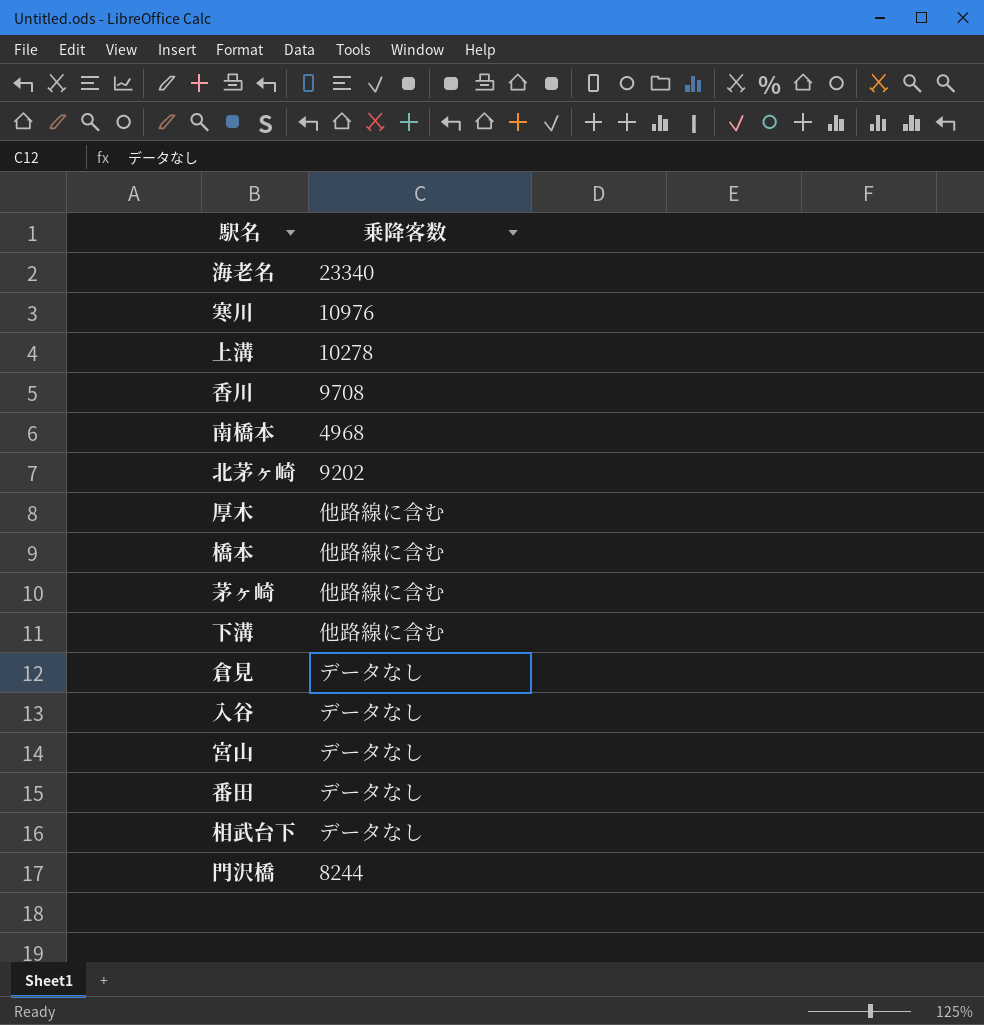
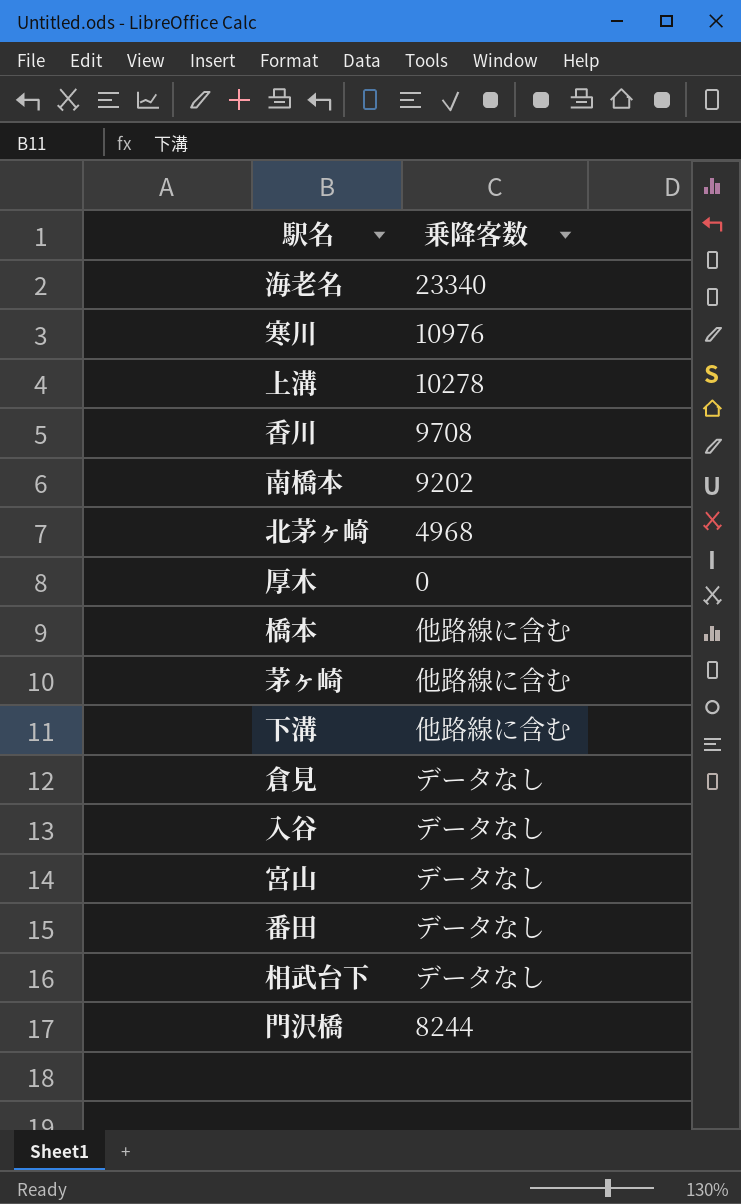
南橋本 | 乗降客数: 4968 -> 9202
北茅ヶ崎 | 乗降客数: 9202 -> 4968
厚木 | 乗降客数: 他路線に含む -> 0

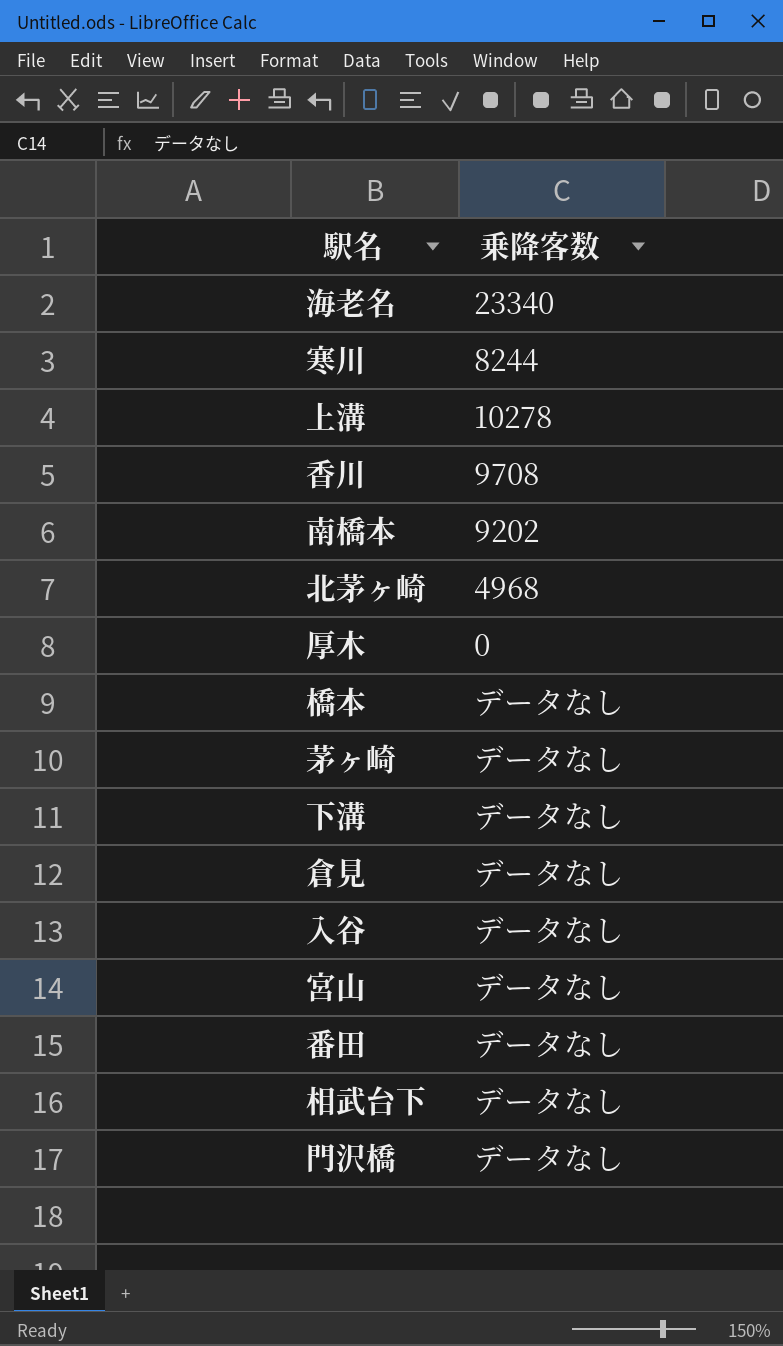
寒川 | 乗降客数: 10976 -> 8244
橋本 | 乗降客数: 他路線に含む -> データなし
茅ヶ崎 | 乗降客数: 他路線に含む -> データなし
下溝 | 乗降客数: 他路線に含む -> データなし
門沢橋 | 乗降客数: 8244 -> データなし

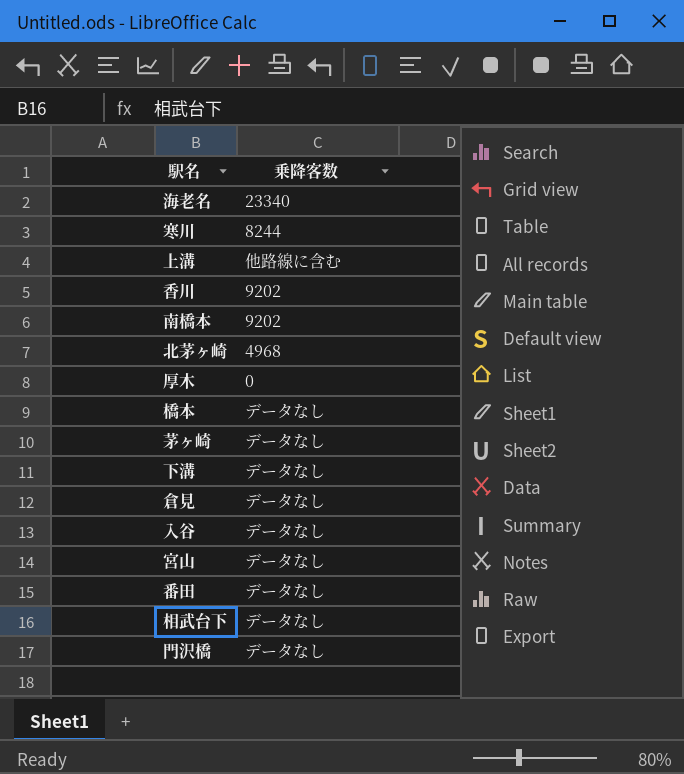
上溝 | 乗降客数: 10278 -> 他路線に含む
香川 | 乗降客数: 9708 -> 9202

